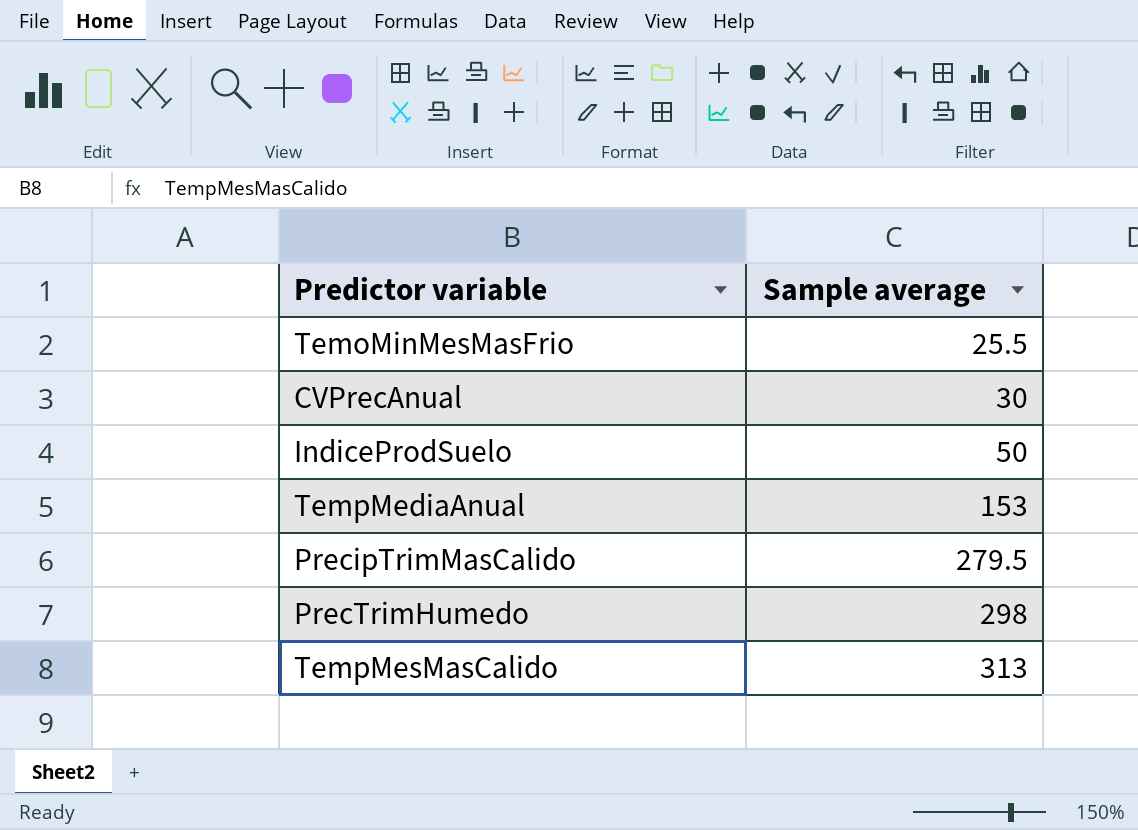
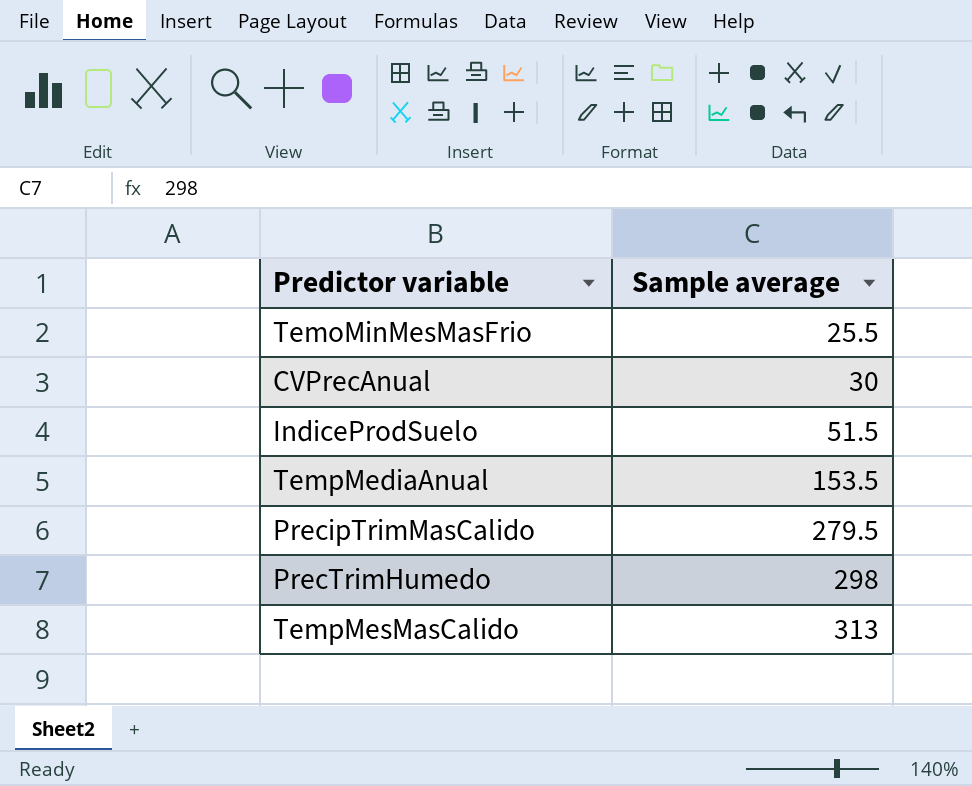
IndiceProdSuelo | Sample average: 50 -> 51.5
TempMediaAnual | Sample average: 153 -> 153.5

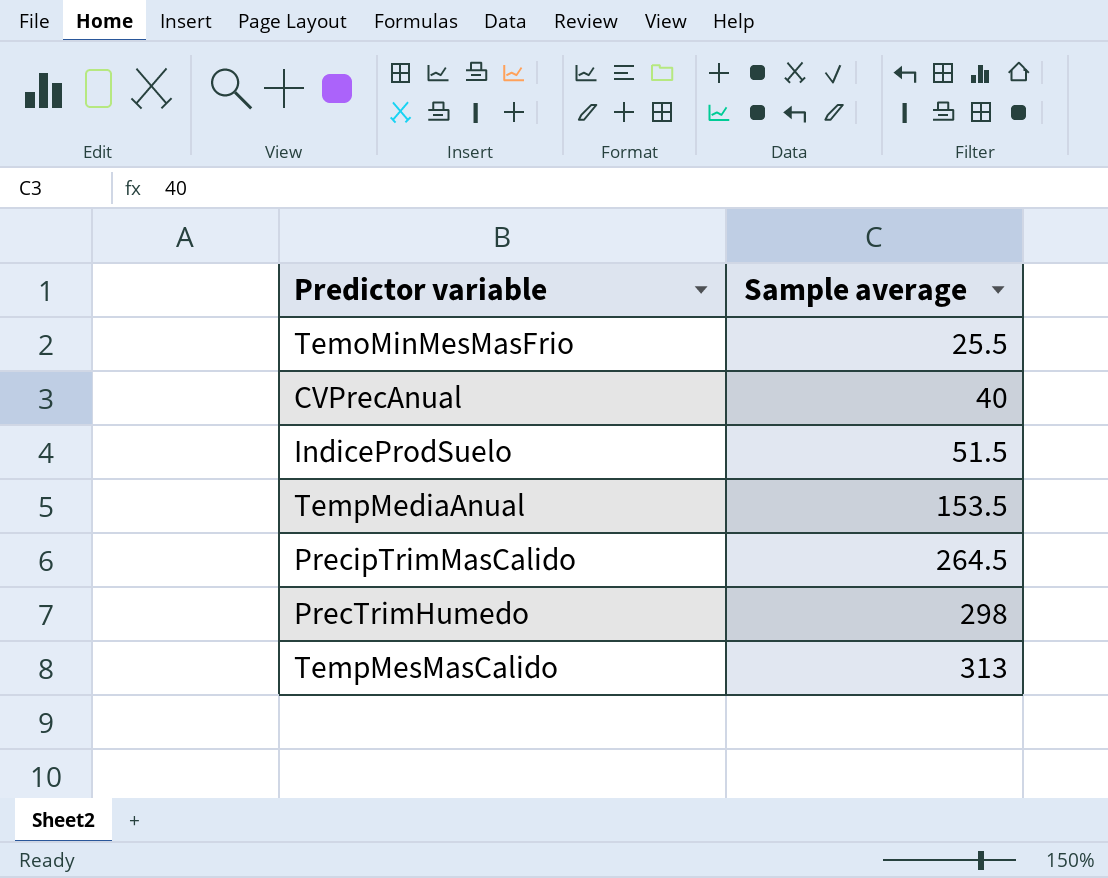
CVPrecAnual | Sample average: 30 -> 40
PrecipTrimMasCalido | Sample average: 279.5 -> 264.5

